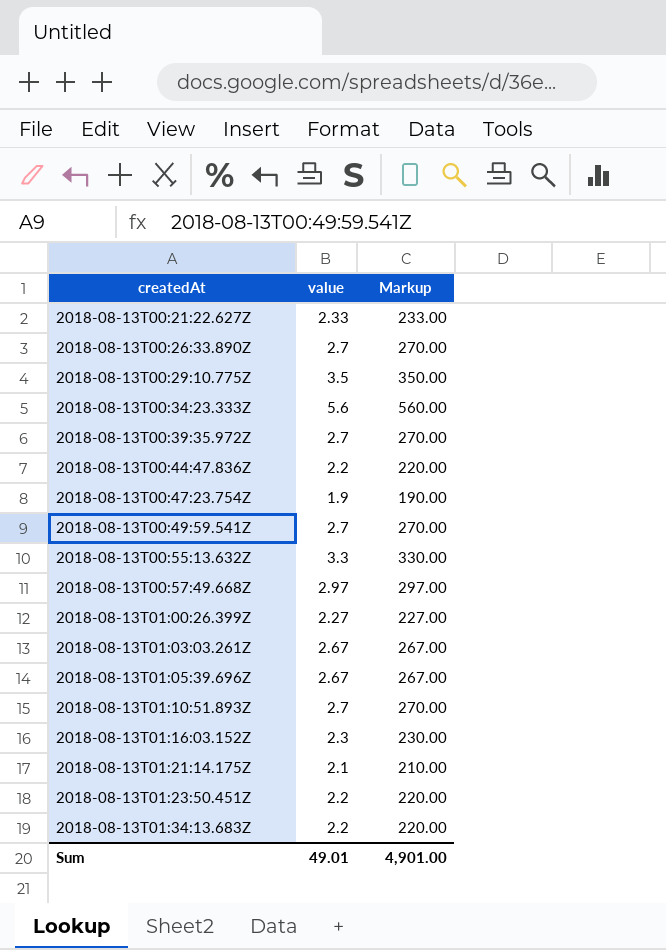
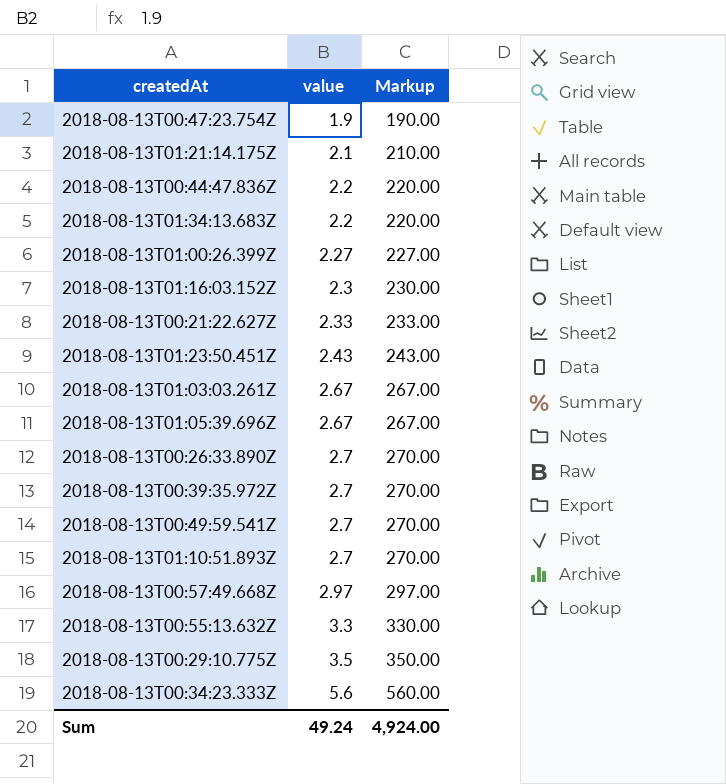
row order: createdAt ascending -> value ascending
2018-08-13T01:23:50.451Z | value: 2.2 -> 2.43
2018-08-13T01:23:50.451Z | Markup: 220.00 -> 243.00
Sum | value: 49.01 -> 49.24
Sum | Markup: 4,901.00 -> 4,924.00

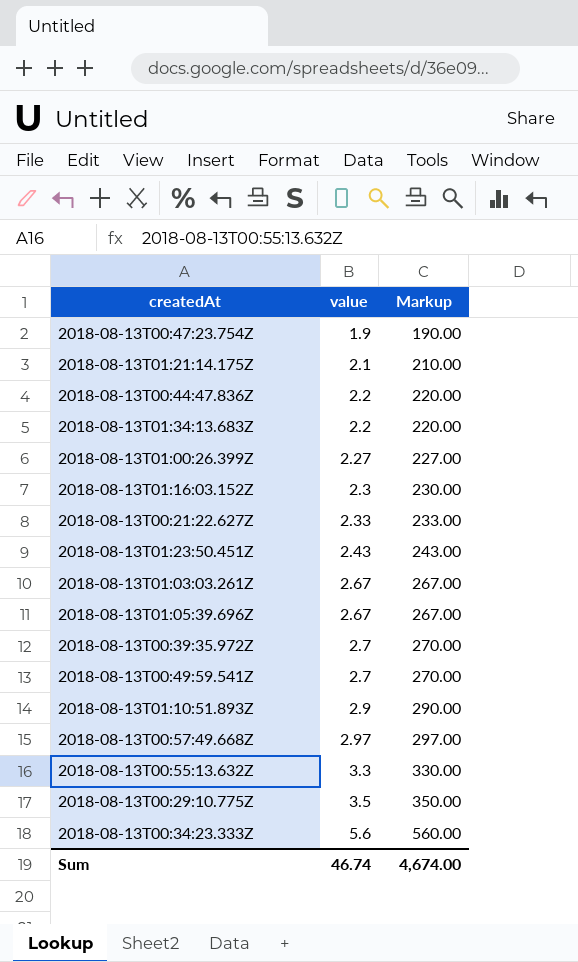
row 2018-08-13T00:26:33.890Z: 2.7 | 270.00 -> none
2018-08-13T01:10:51.893Z | value: 2.7 -> 2.9
2018-08-13T01:10:51.893Z | Markup: 270.00 -> 290.00
Sum | value: 49.24 -> 46.74
Sum | Markup: 4,924.00 -> 4,674.00

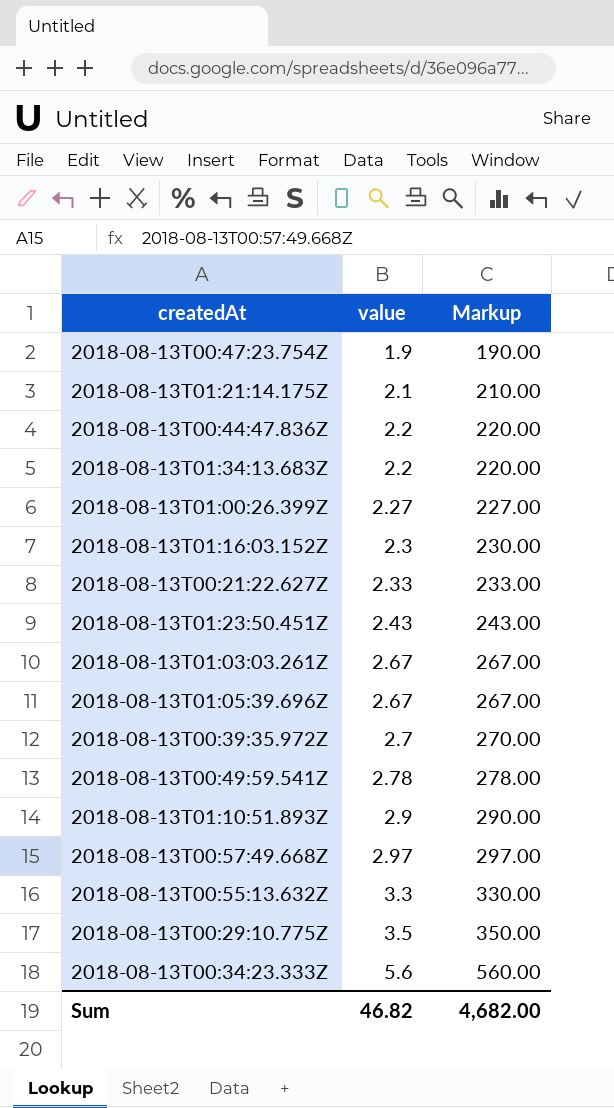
2018-08-13T00:49:59.541Z | value: 2.7 -> 2.78
2018-08-13T00:49:59.541Z | Markup: 270.00 -> 278.00
Sum | value: 46.74 -> 46.82
Sum | Markup: 4,674.00 -> 4,682.00

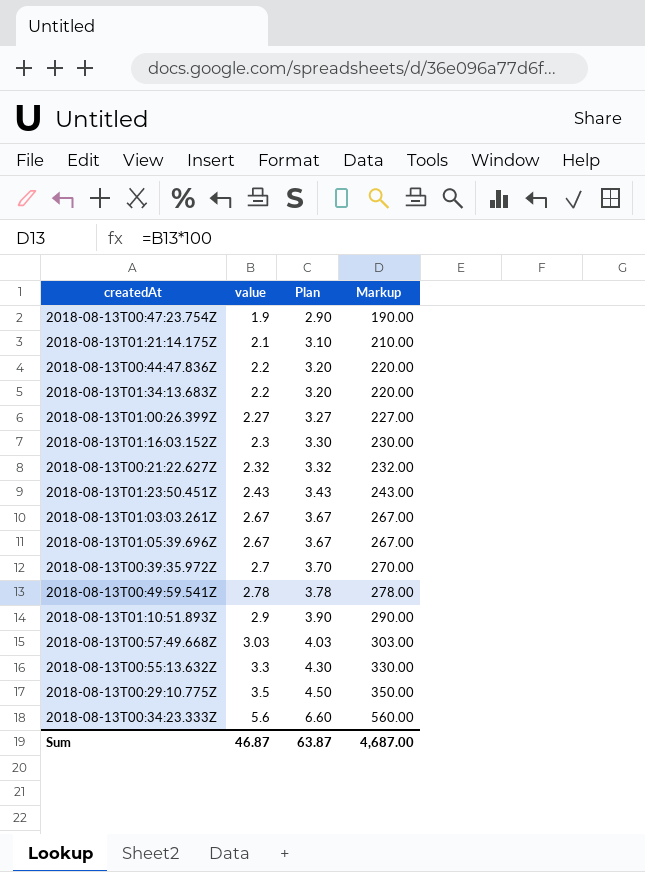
column Plan | formula: none -> [value] + 1
2018-08-13T00:21:22.627Z | value: 2.33 -> 2.32
2018-08-13T00:21:22.627Z | Markup: 233.00 -> 232.00
2018-08-13T00:57:49.668Z | value: 2.97 -> 3.03
2018-08-13T00:57:49.668Z | Markup: 297.00 -> 303.00
Sum | value: 46.82 -> 46.87
Sum | Markup: 4,682.00 -> 4,687.00

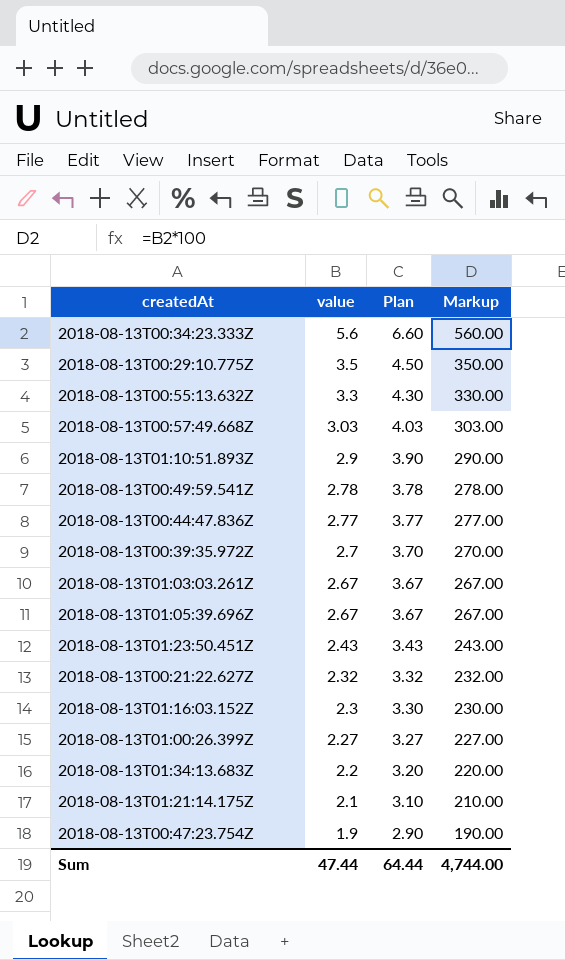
row order: value ascending -> value descending
2018-08-13T00:44:47.836Z | value: 2.2 -> 2.77
2018-08-13T00:44:47.836Z | Plan: 3.20 -> 3.77
2018-08-13T00:44:47.836Z | Markup: 220.00 -> 277.00
Sum | value: 46.87 -> 47.44
Sum | Plan: 63.87 -> 64.44
Sum | Markup: 4,687.00 -> 4,744.00

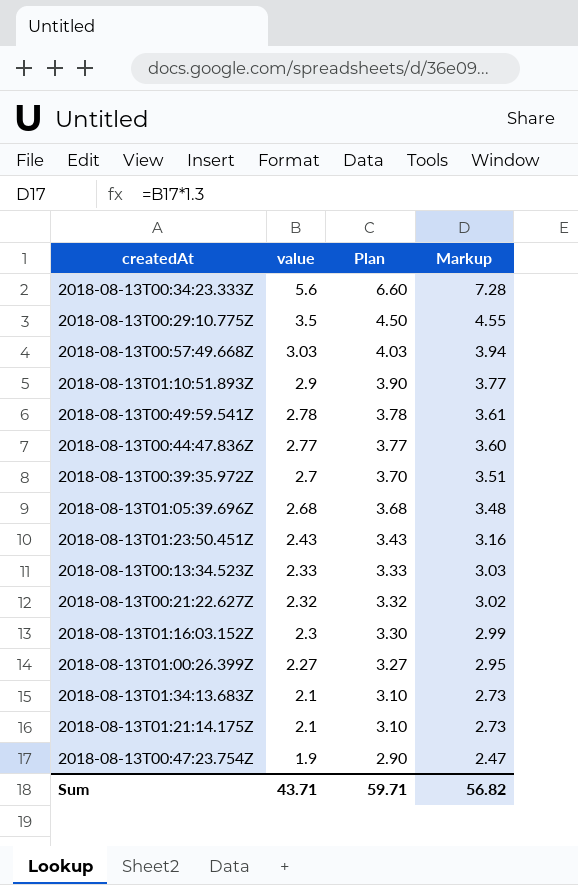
column Markup | formula: [value] * 100 -> [value] * 1.3
row 2018-08-13T00:55:13.632Z: 3.3 | 4.30 | 330.00 -> none
row 2018-08-13T01:03:03.261Z: 2.67 | 3.67 | 267.00 -> none
2018-08-13T01:05:39.696Z | value: 2.67 -> 2.68
2018-08-13T01:05:39.696Z | Plan: 3.67 -> 3.68
row 2018-08-13T00:13:34.523Z: none -> 2.33 | 3.33 | 3.03
2018-08-13T01:34:13.683Z | value: 2.2 -> 2.1
2018-08-13T01:34:13.683Z | Plan: 3.20 -> 3.10
Sum | value: 47.44 -> 43.71
Sum | Plan: 64.44 -> 59.71
Sum | Markup: 4,744.00 -> 56.82

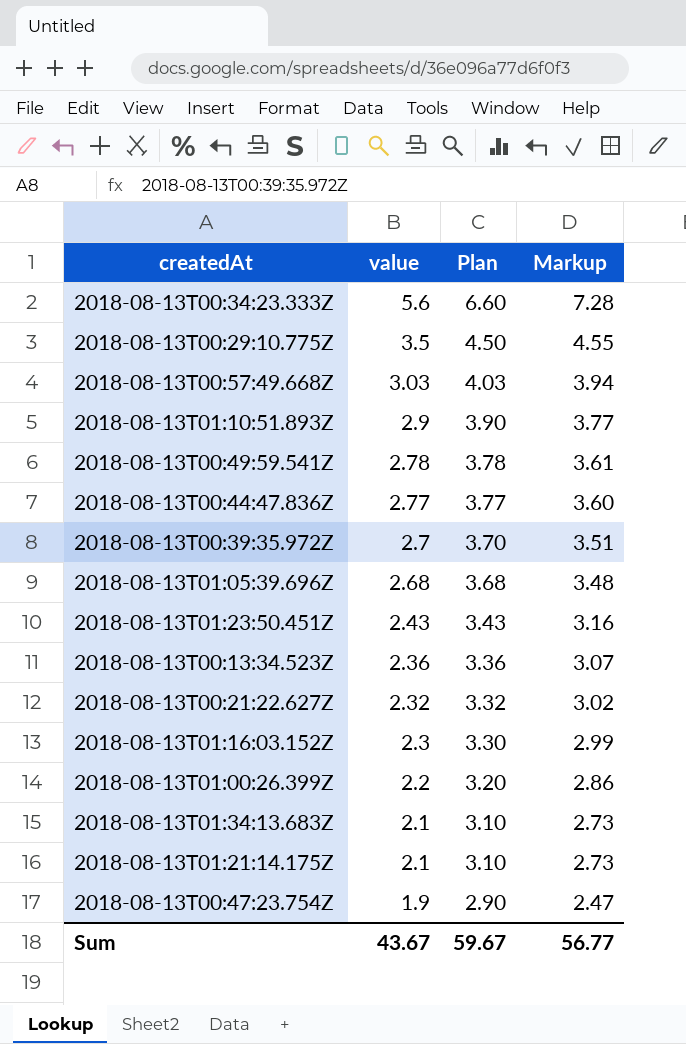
2018-08-13T00:13:34.523Z | value: 2.33 -> 2.36
2018-08-13T00:13:34.523Z | Plan: 3.33 -> 3.36
2018-08-13T00:13:34.523Z | Markup: 3.03 -> 3.07
2018-08-13T01:00:26.399Z | value: 2.27 -> 2.2
2018-08-13T01:00:26.399Z | Plan: 3.27 -> 3.20
2018-08-13T01:00:26.399Z | Markup: 2.95 -> 2.86
Sum | value: 43.71 -> 43.67
Sum | Plan: 59.71 -> 59.67
Sum | Markup: 56.82 -> 56.77

